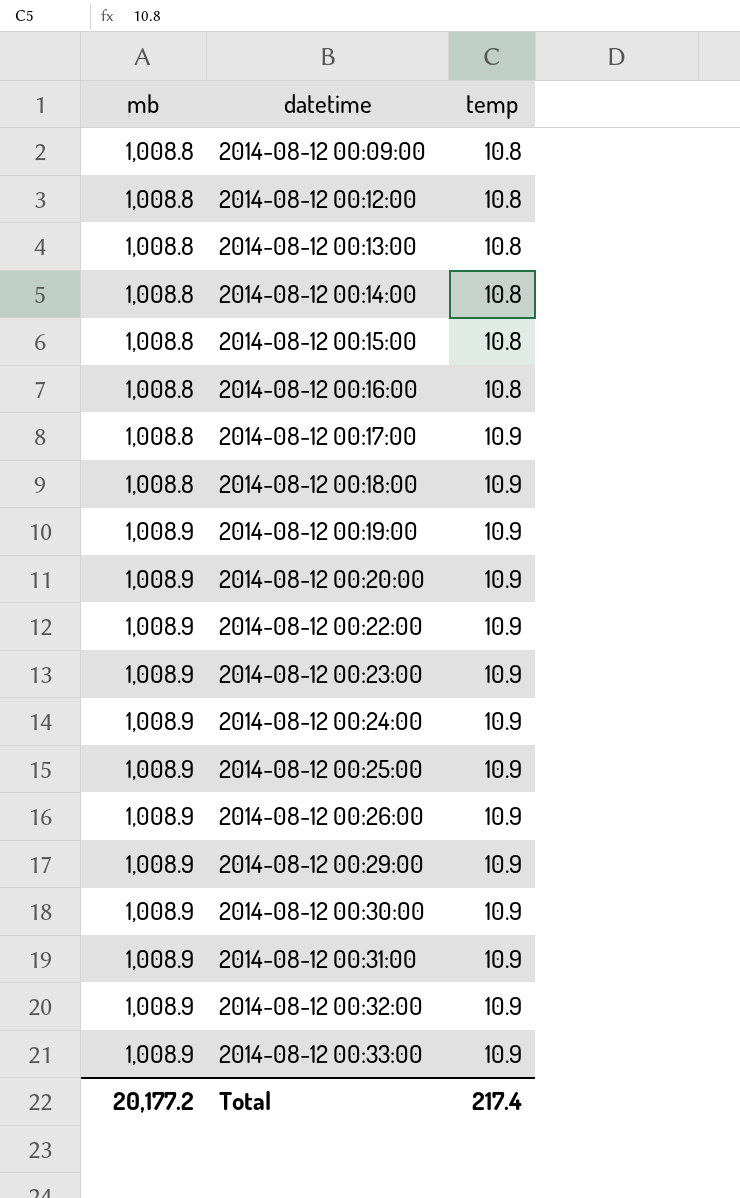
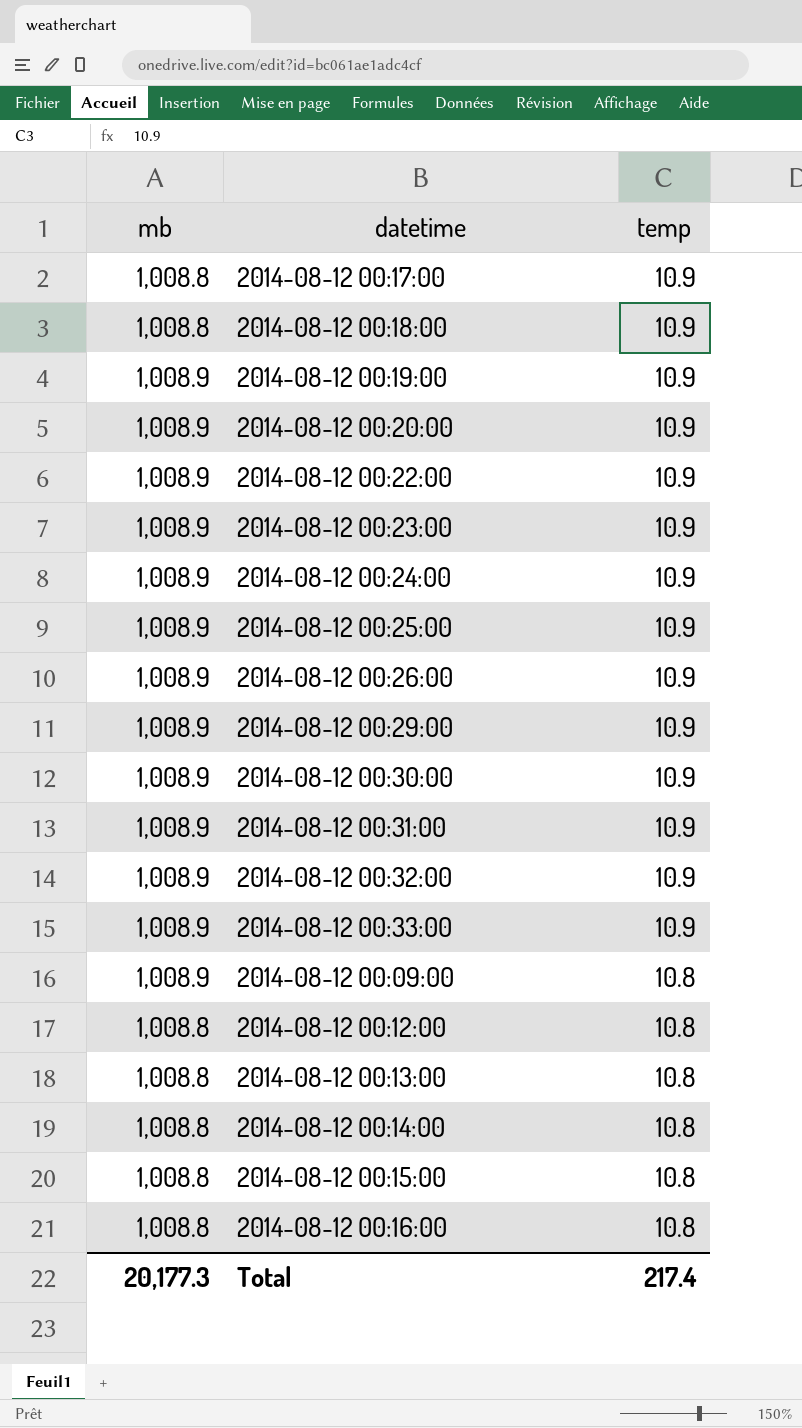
row order: mb ascending -> temp descending
2014-08-12 00:09:00 | mb: 1,008.8 -> 1,008.9
Total | mb: 20,177.2 -> 20,177.3

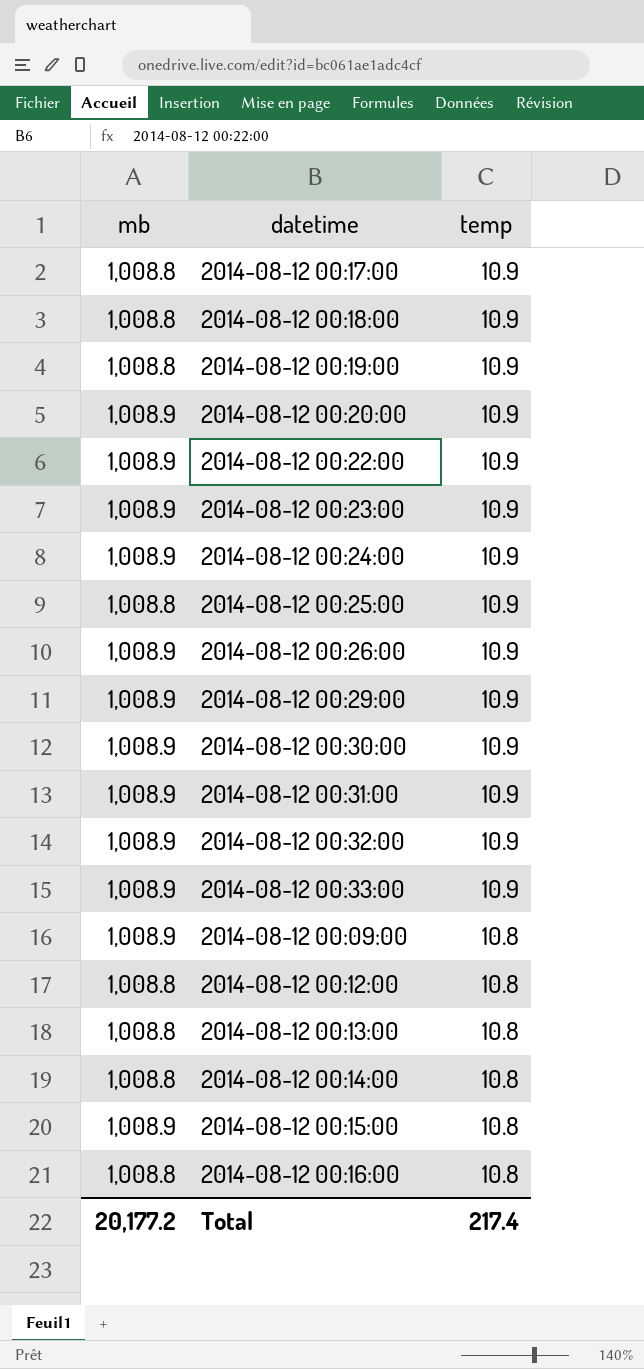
2014-08-12 00:19:00 | mb: 1,008.9 -> 1,008.8
2014-08-12 00:25:00 | mb: 1,008.9 -> 1,008.8
2014-08-12 00:15:00 | mb: 1,008.8 -> 1,008.9
Total | mb: 20,177.3 -> 20,177.2

